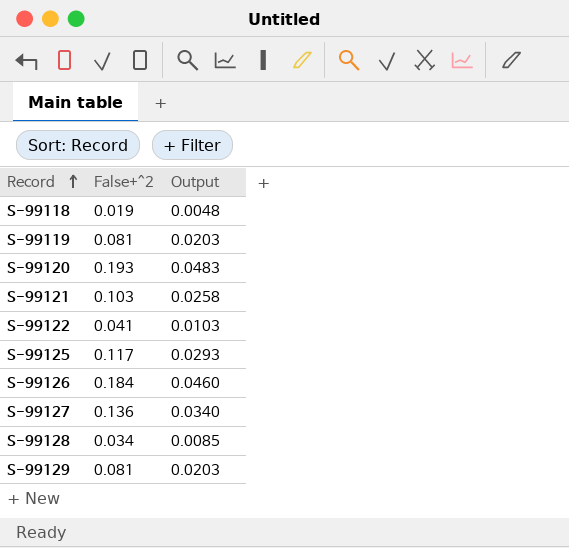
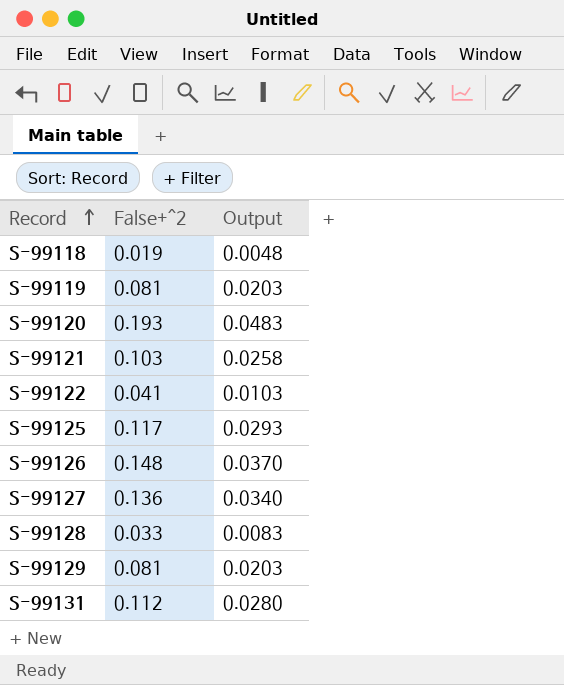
S-99126 | False+^2: 0.184 -> 0.148
S-99126 | Output: 0.0460 -> 0.0370
S-99128 | False+^2: 0.034 -> 0.033
S-99128 | Output: 0.0085 -> 0.0083
row S-99131: none -> 0.112 | 0.0280

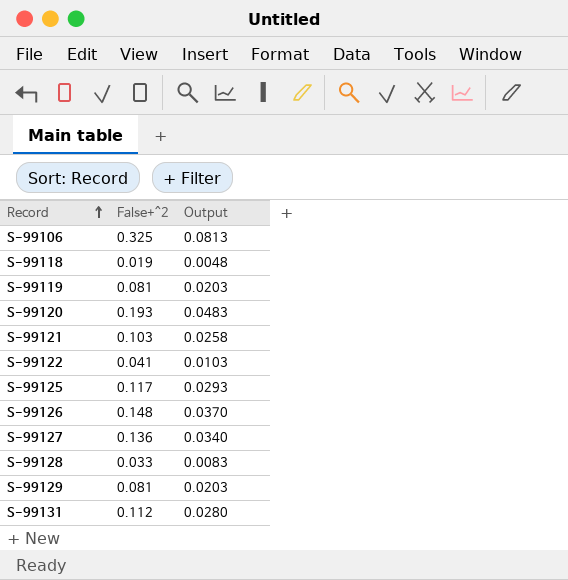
row S-99106: none -> 0.325 | 0.0813

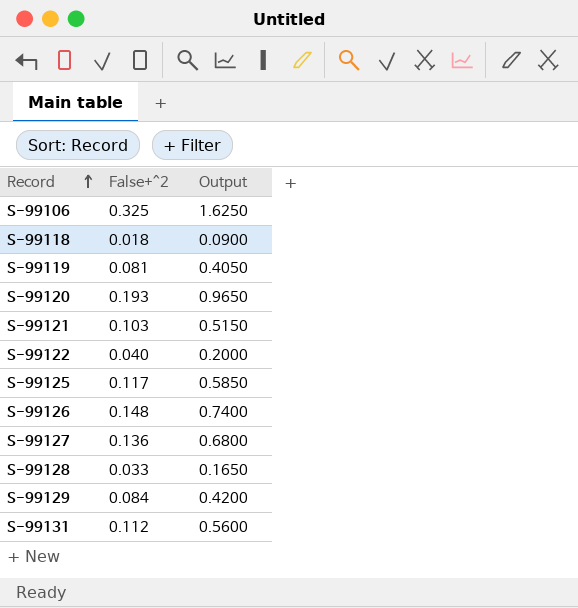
column Output | formula: [False+^2] * 0.25 -> [False+^2] * 5
S-99118 | False+^2: 0.019 -> 0.018
S-99122 | False+^2: 0.041 -> 0.040
S-99129 | False+^2: 0.081 -> 0.084

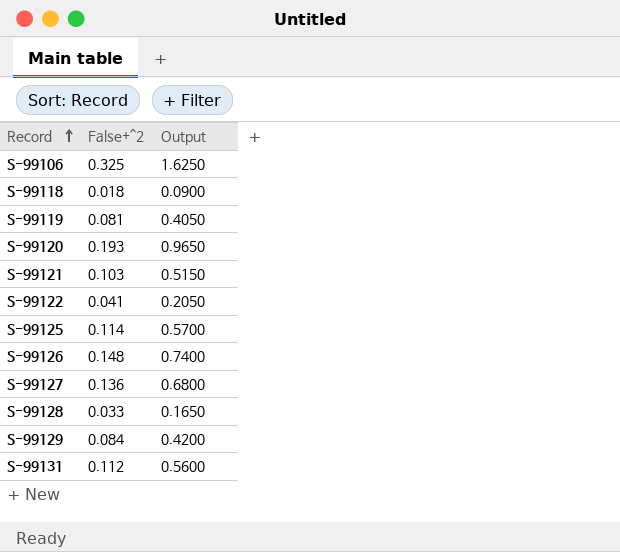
S-99122 | False+^2: 0.040 -> 0.041
S-99122 | Output: 0.2000 -> 0.2050
S-99125 | False+^2: 0.117 -> 0.114
S-99125 | Output: 0.5850 -> 0.5700

